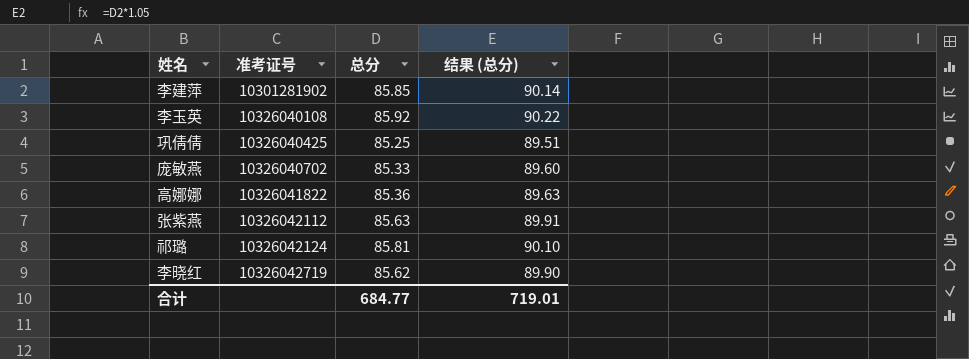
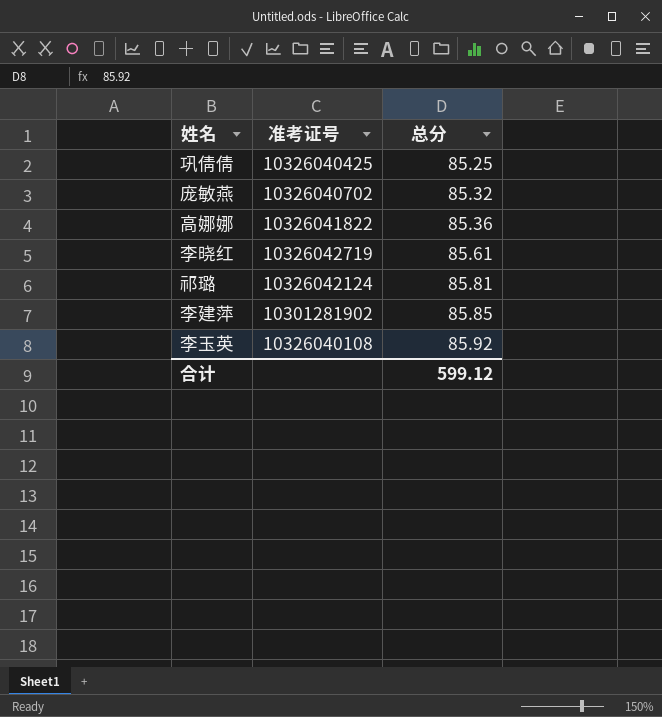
row order: 准考证号 ascending -> 总分 ascending
column 结果 (总分) | formula: [总分] * 1.05 -> none
row 张紫燕: 10326042112 | 85.63 | 89.91 -> none
庞敏燕 | 总分: 85.33 -> 85.32
李晓红 | 总分: 85.62 -> 85.61
合计 | 总分: 684.77 -> 599.12

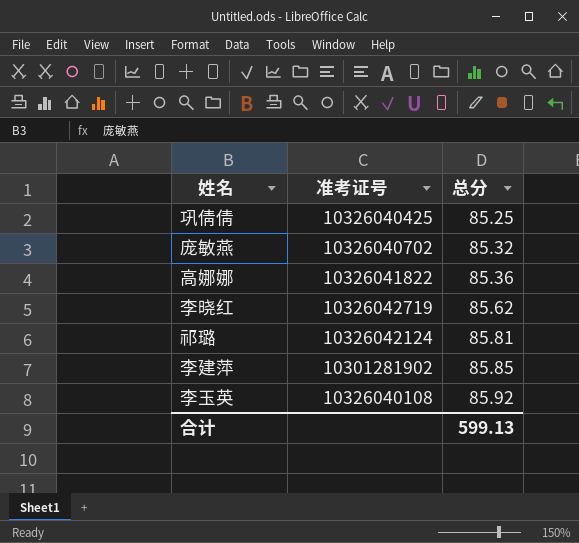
李晓红 | 总分: 85.61 -> 85.62
合计 | 总分: 599.12 -> 599.13

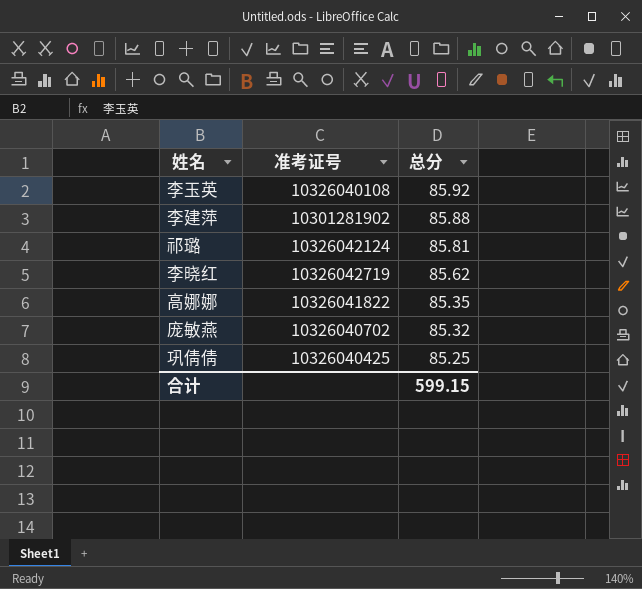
row order: 总分 ascending -> 总分 descending
李建萍 | 总分: 85.85 -> 85.88
高娜娜 | 总分: 85.36 -> 85.35
合计 | 总分: 599.13 -> 599.15

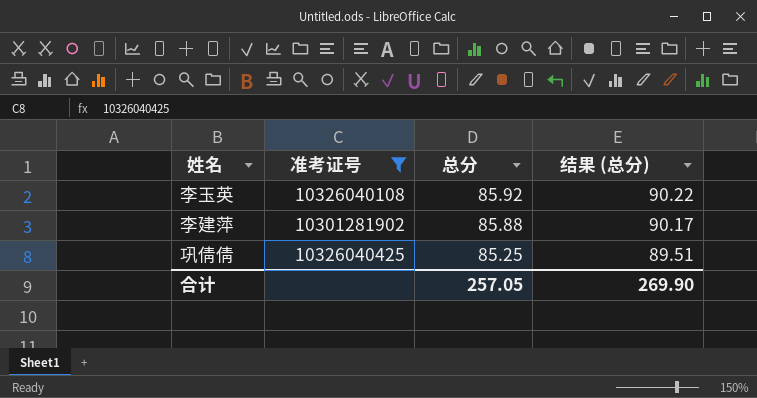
filter: none -> 准考证号 <= 10326040425
column 结果 (总分) | formula: none -> [总分] * 1.05
合计 | 总分: 599.15 -> 257.05

